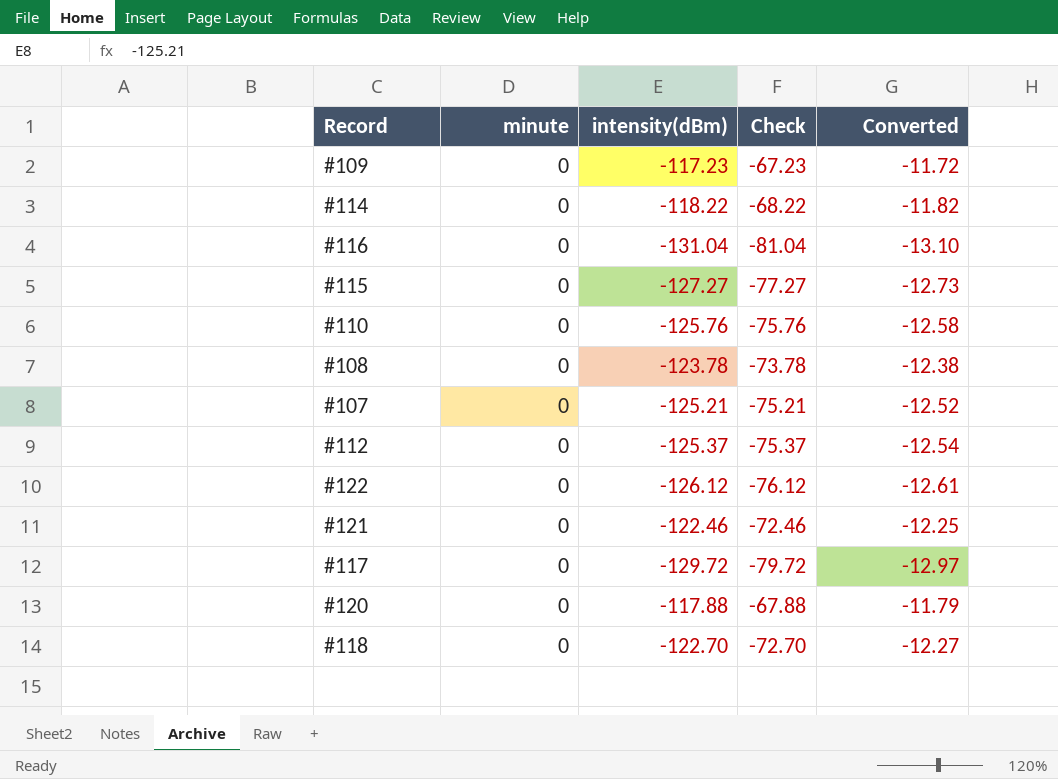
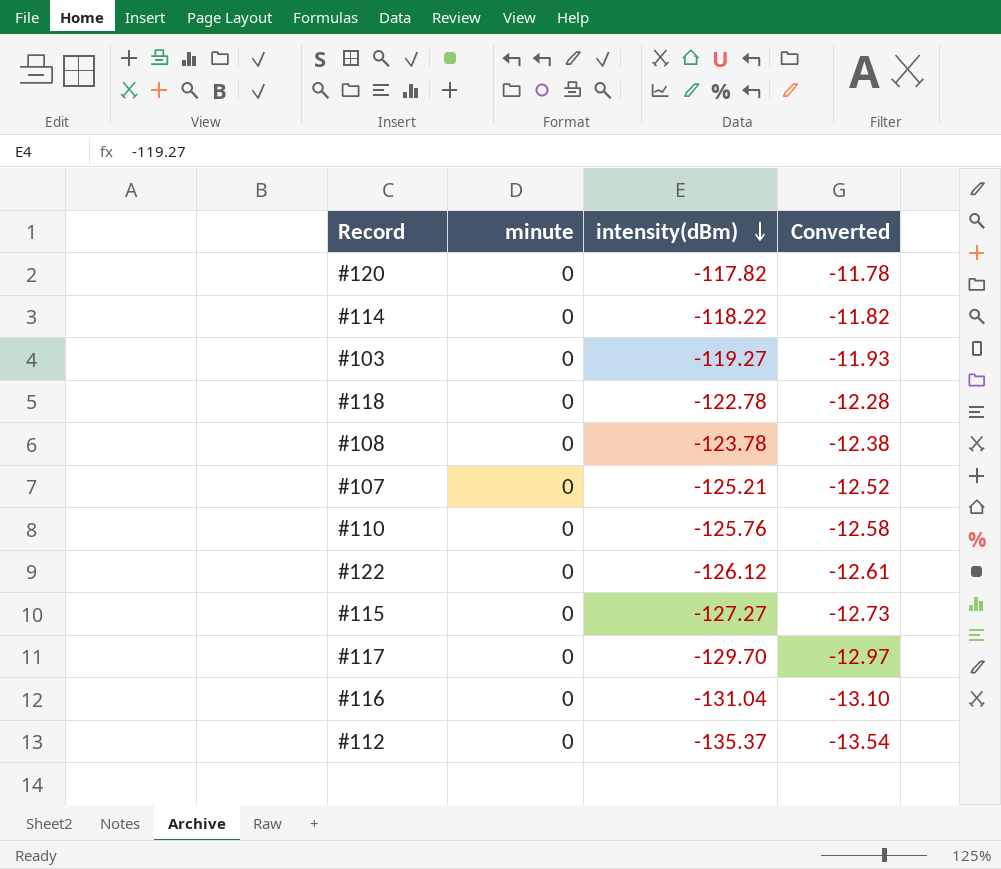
row order: none -> intensity(dBm) descending
column Check | formula: [intensity(dBm)] + 50 -> none
row #109: 0 | -117.23 | -67.23 | -11.72 -> none
row #121: 0 | -122.46 | -72.46 | -12.25 -> none
#120 | intensity(dBm): -117.88 -> -117.82
#120 | Converted: -11.79 -> -11.78
row #103: none -> 0 | -119.27 | -11.93
#118 | intensity(dBm): -122.70 -> -122.78
#118 | Converted: -12.27 -> -12.28
#117 | intensity(dBm): -129.72 -> -129.70
#112 | intensity(dBm): -125.37 -> -135.37
#112 | Converted: -12.54 -> -13.54

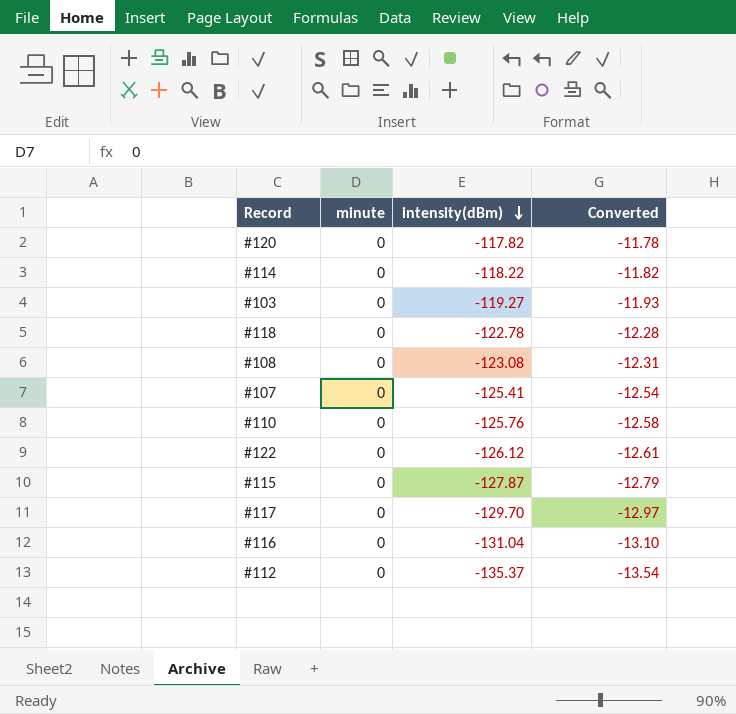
#108 | intensity(dBm): -123.78 -> -123.08
#108 | Converted: -12.38 -> -12.31
#107 | intensity(dBm): -125.21 -> -125.41
#107 | Converted: -12.52 -> -12.54
#115 | intensity(dBm): -127.27 -> -127.87
#115 | Converted: -12.73 -> -12.79

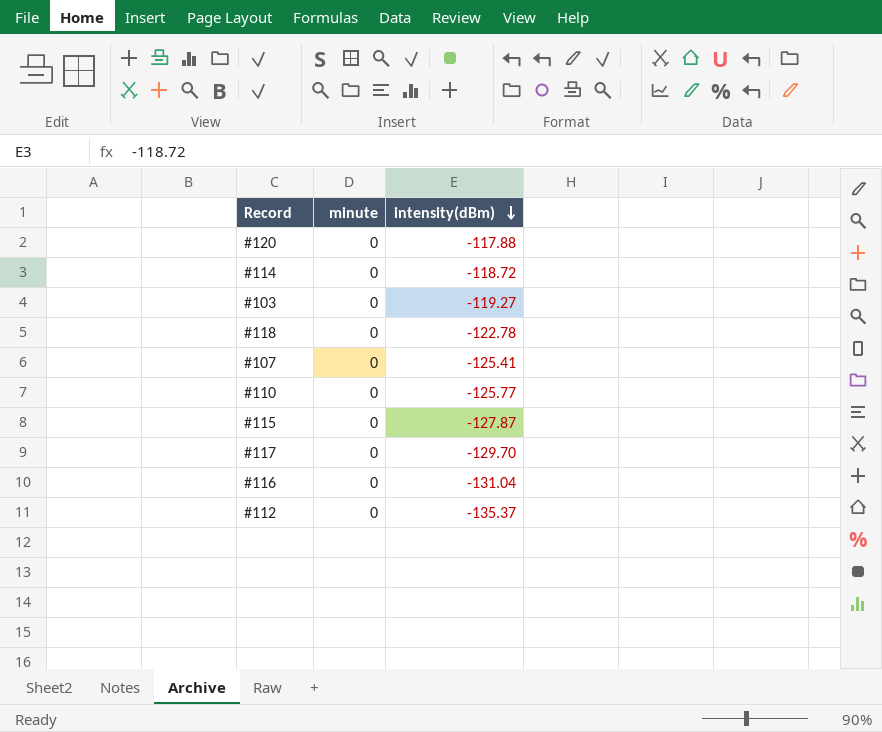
column Converted | formula: [intensity(dBm)] * 0.1 -> none
row #108: 0 | -123.08 | -12.31 -> none
row #122: 0 | -126.12 | -12.61 -> none
#120 | intensity(dBm): -117.82 -> -117.88
#114 | intensity(dBm): -118.22 -> -118.72
#110 | intensity(dBm): -125.76 -> -125.77

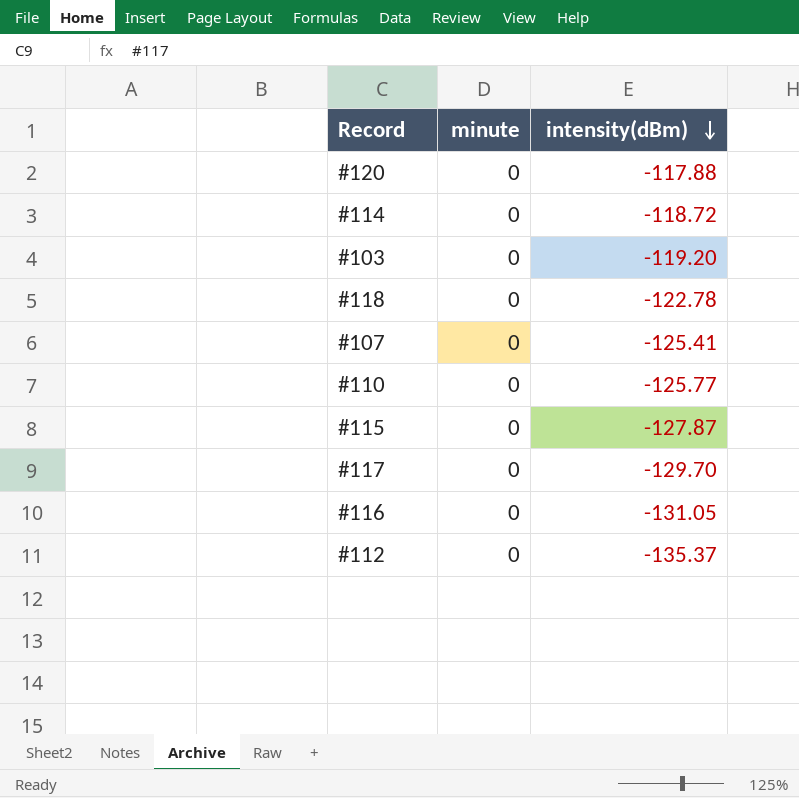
#103 | intensity(dBm): -119.27 -> -119.20
#116 | intensity(dBm): -131.04 -> -131.05

